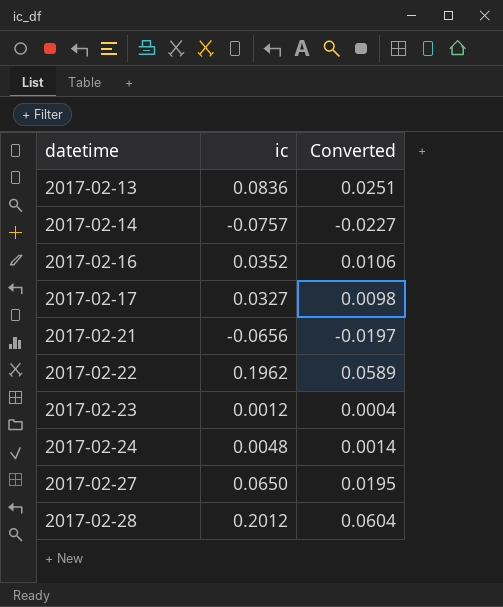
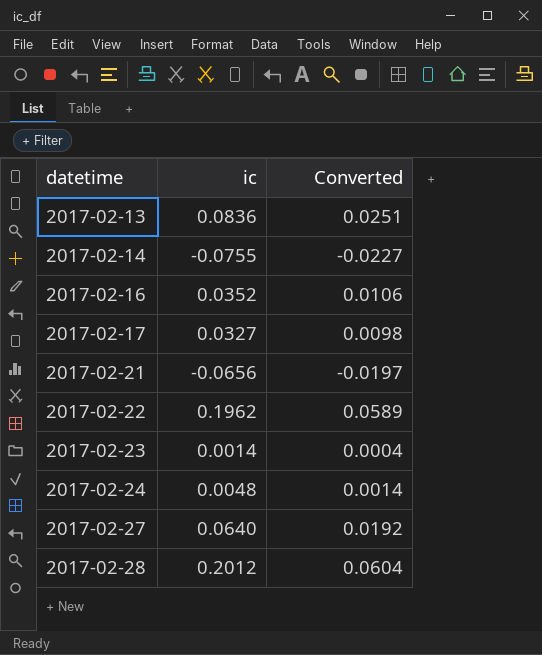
2017-02-14 | ic: -0.0757 -> -0.0755
2017-02-23 | ic: 0.0012 -> 0.0014
2017-02-27 | ic: 0.0650 -> 0.0640
2017-02-27 | Converted: 0.0195 -> 0.0192

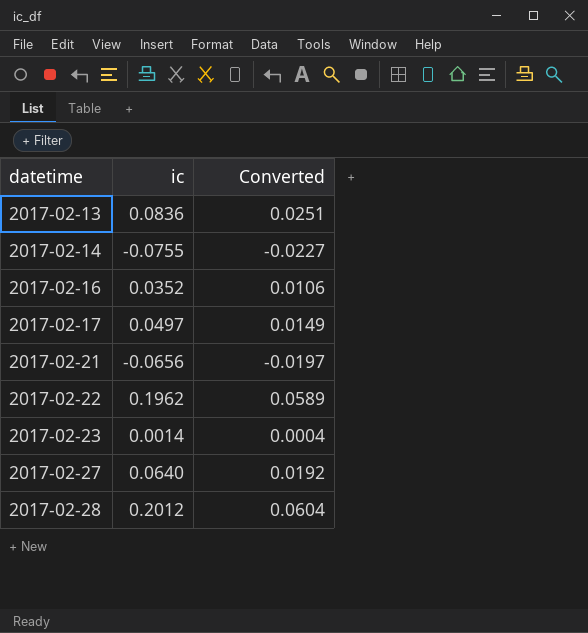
row 2017-02-24: 0.0048 | 0.0014 -> none
2017-02-17 | ic: 0.0327 -> 0.0497
2017-02-17 | Converted: 0.0098 -> 0.0149

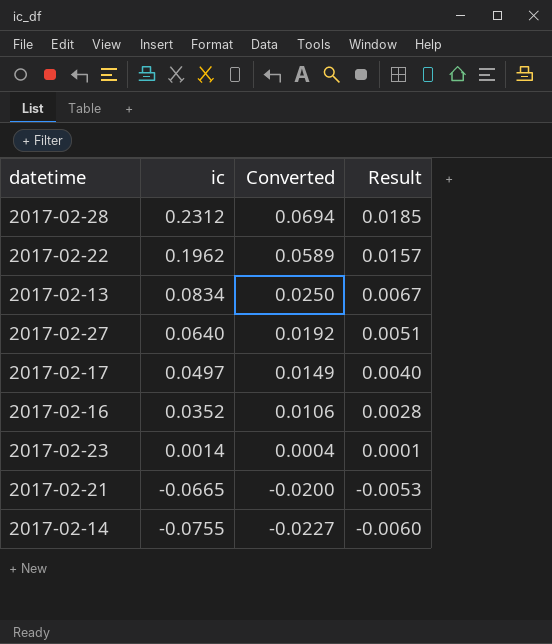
row order: datetime ascending -> ic descending
column Result | formula: none -> [ic] * 0.08
2017-02-28 | ic: 0.2012 -> 0.2312
2017-02-28 | Converted: 0.0604 -> 0.0694
2017-02-13 | ic: 0.0836 -> 0.0834
2017-02-13 | Converted: 0.0251 -> 0.0250
2017-02-21 | ic: -0.0656 -> -0.0665
2017-02-21 | Converted: -0.0197 -> -0.0200

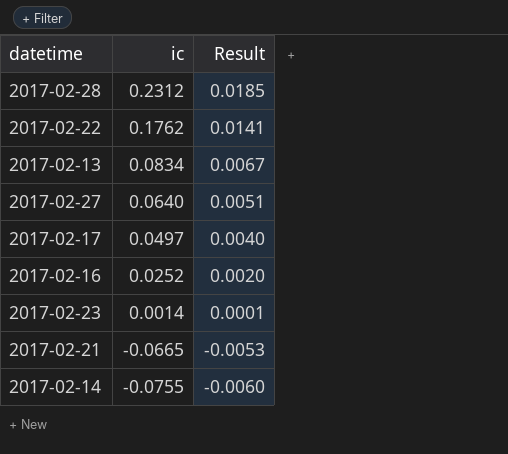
column Converted | formula: [ic] * 0.3 -> none
2017-02-22 | ic: 0.1962 -> 0.1762
2017-02-22 | Result: 0.0157 -> 0.0141
2017-02-16 | ic: 0.0352 -> 0.0252
2017-02-16 | Result: 0.0028 -> 0.0020

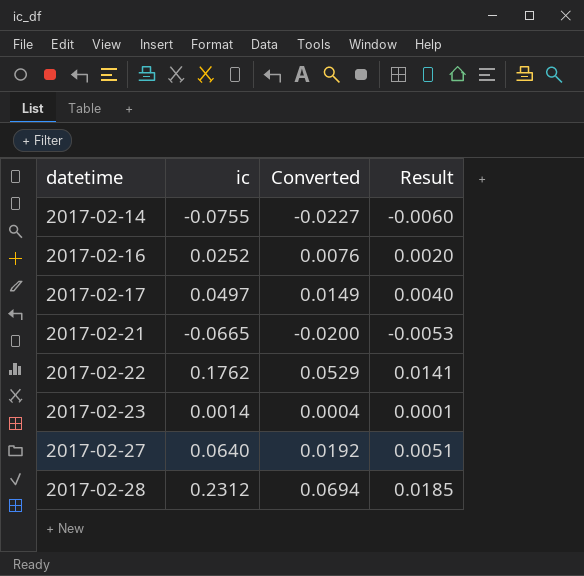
row order: ic descending -> datetime ascending
column Converted | formula: none -> [ic] * 0.3
row 2017-02-13: 0.0834 | 0.0067 -> none

